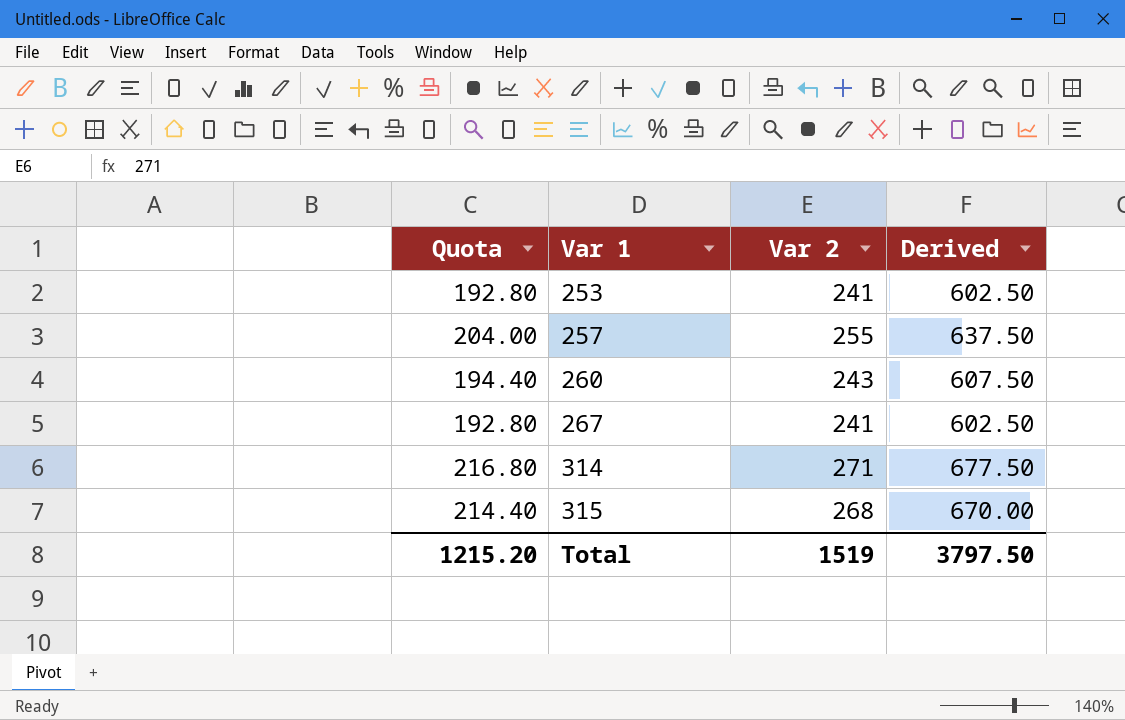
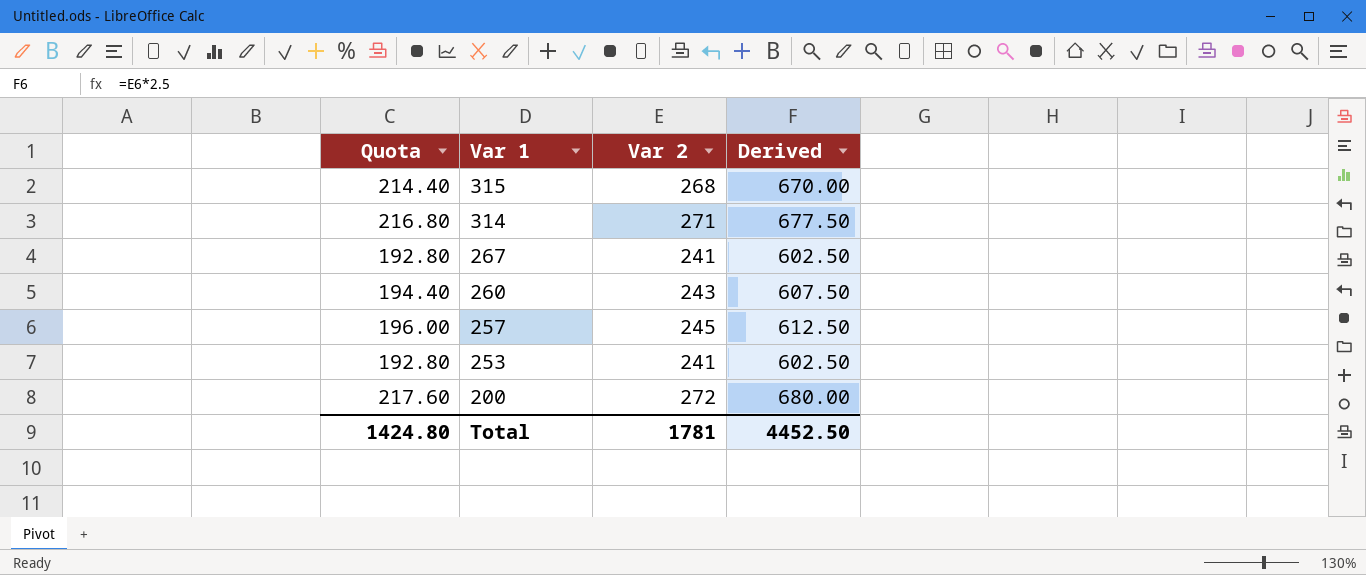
row order: Var 1 ascending -> Var 1 descending
257 | Quota: 204.00 -> 196.00
257 | Var 2: 255 -> 245
257 | Derived: 637.50 -> 612.50
row 200: none -> 217.60 | 272 | 680.00
Total | Quota: 1215.20 -> 1424.80
Total | Var 2: 1519 -> 1781
Total | Derived: 3797.50 -> 4452.50

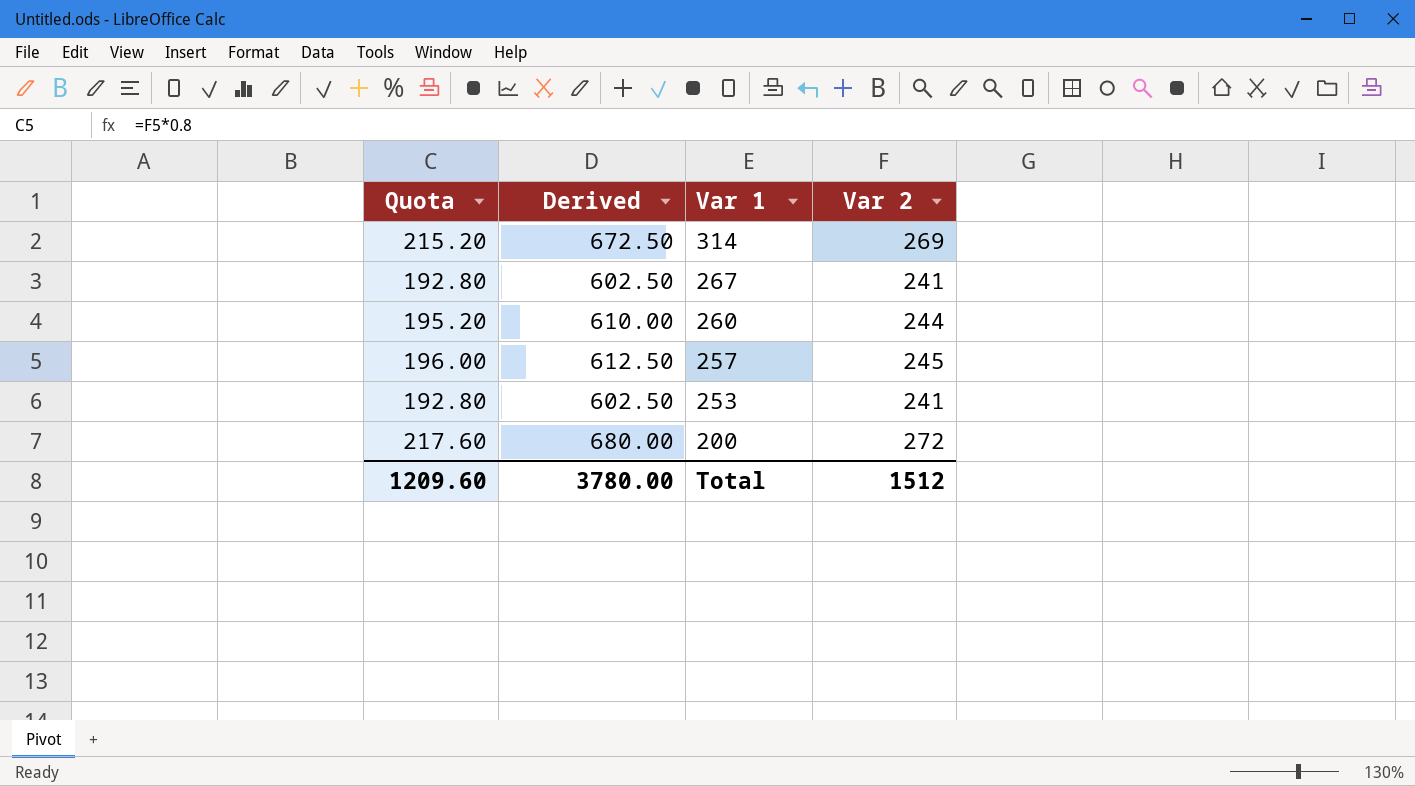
column Derived | position: 4 -> 2
row 315: 214.40 | 268 | 670.00 -> none
314 | Quota: 216.80 -> 215.20
314 | Derived: 677.50 -> 672.50
314 | Var 2: 271 -> 269
260 | Quota: 194.40 -> 195.20
260 | Derived: 607.50 -> 610.00
260 | Var 2: 243 -> 244
Total | Quota: 1424.80 -> 1209.60
Total | Derived: 4452.50 -> 3780.00
Total | Var 2: 1781 -> 1512

